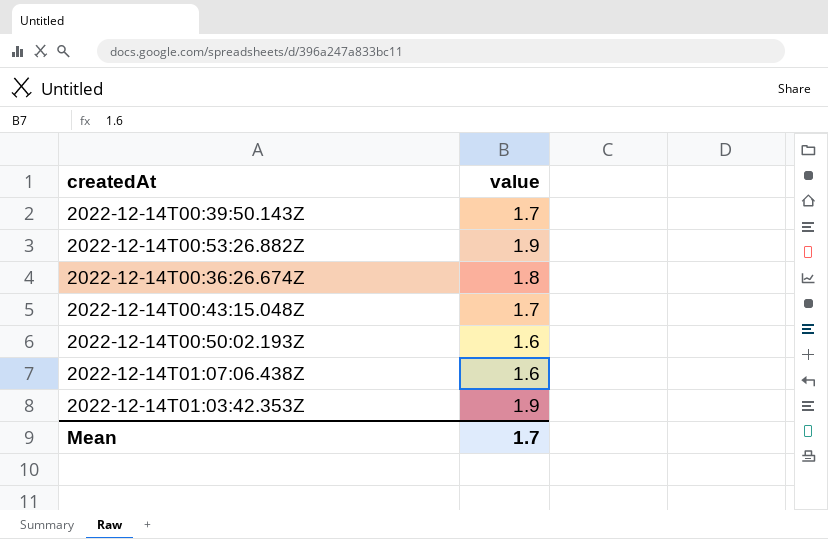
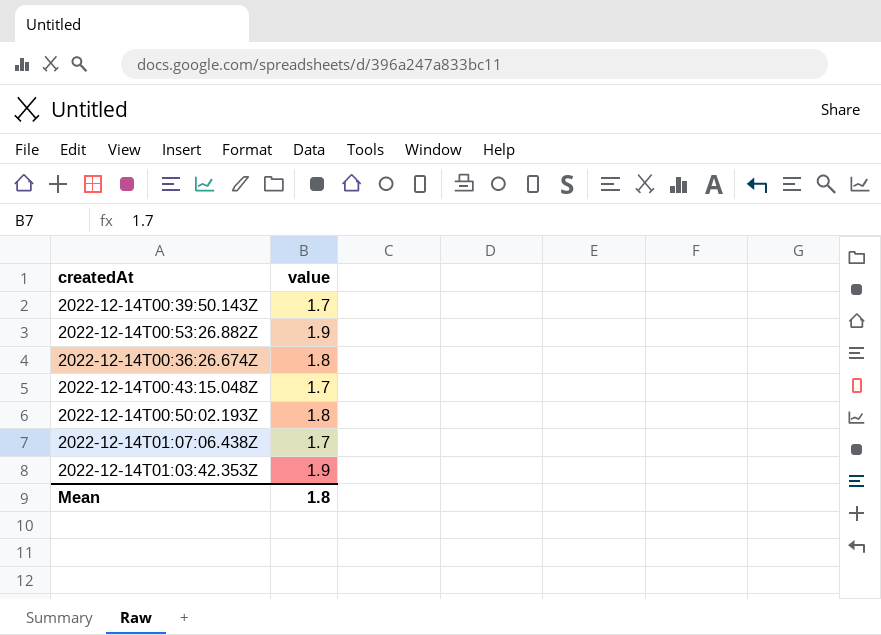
2022-12-14T00:50:02.193Z | value: 1.6 -> 1.8
2022-12-14T01:07:06.438Z | value: 1.6 -> 1.7
Mean | value: 1.7 -> 1.8

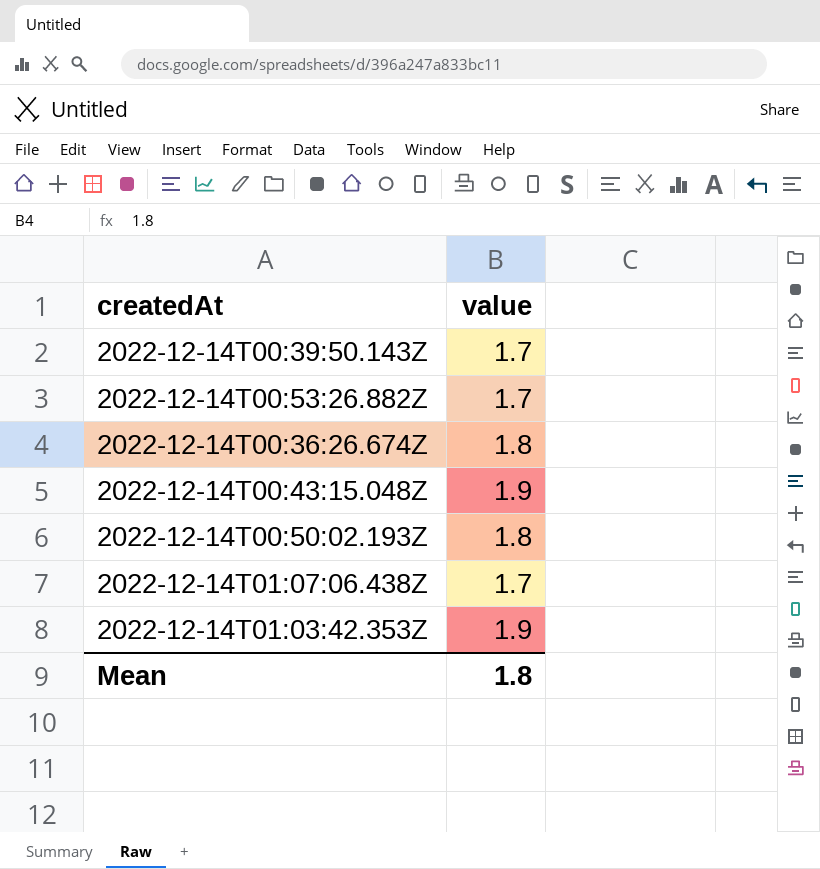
2022-12-14T00:53:26.882Z | value: 1.9 -> 1.7
2022-12-14T00:43:15.048Z | value: 1.7 -> 1.9

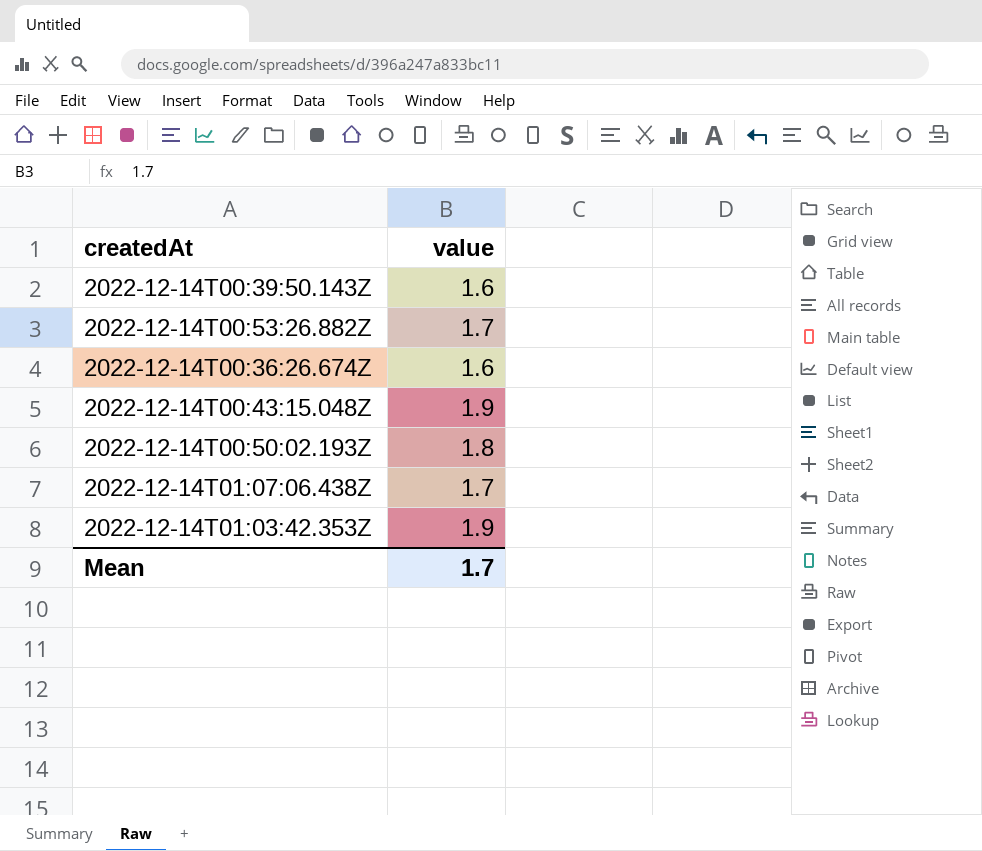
2022-12-14T00:39:50.143Z | value: 1.7 -> 1.6
2022-12-14T00:36:26.674Z | value: 1.8 -> 1.6
Mean | value: 1.8 -> 1.7

